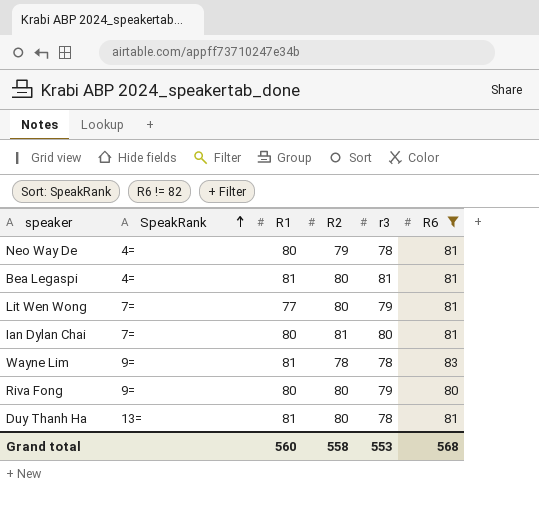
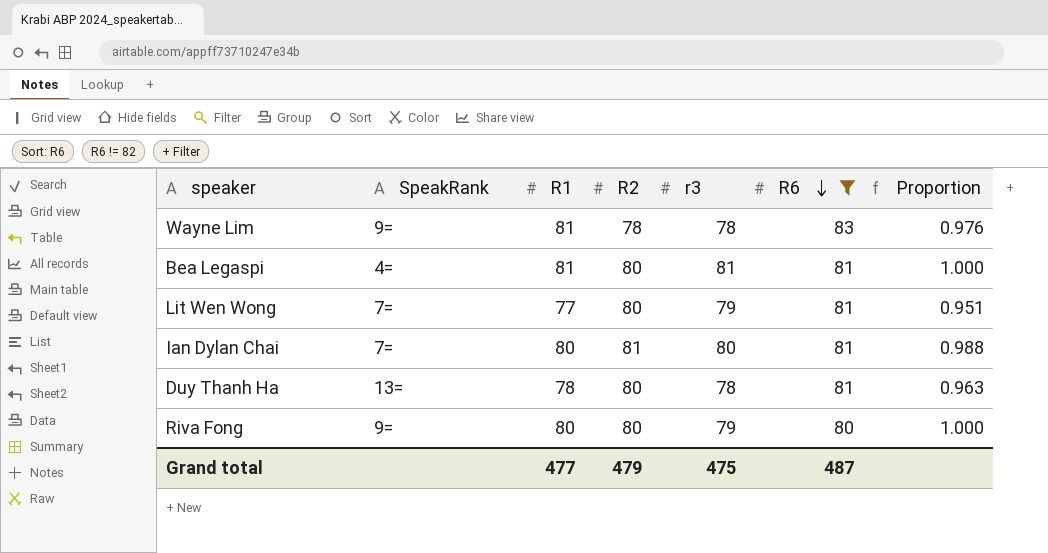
row order: SpeakRank ascending -> R6 descending
column Proportion | formula: none -> [R1] / [R6]
row Neo Way De: 4= | 80 | 79 | 78 | 81 -> none
Duy Thanh Ha | R1: 81 -> 78
Grand total | R1: 560 -> 477
Grand total | R2: 558 -> 479
Grand total | r3: 553 -> 475
Grand total | R6: 568 -> 487

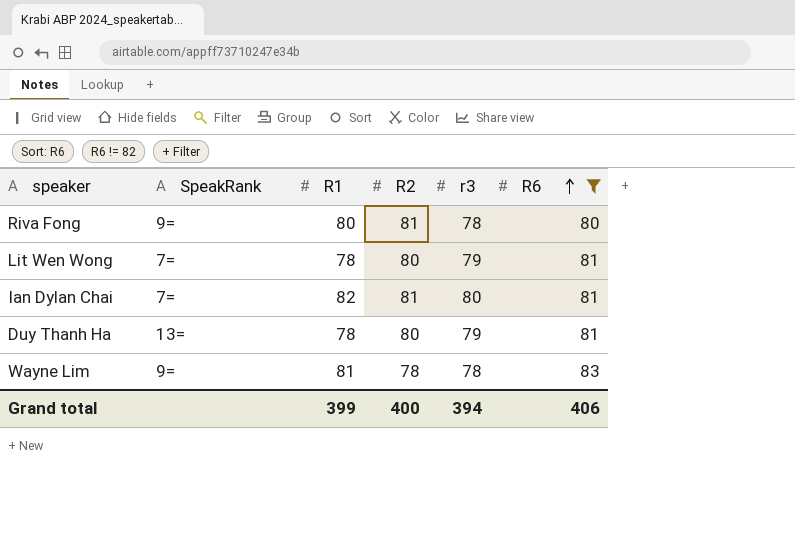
row order: R6 descending -> R6 ascending
column Proportion | formula: [R1] / [R6] -> none
row Bea Legaspi: 4= | 81 | 80 | 81 | 81 | 1.000 -> none
Riva Fong | R2: 80 -> 81
Riva Fong | r3: 79 -> 78
Lit Wen Wong | R1: 77 -> 78
Ian Dylan Chai | R1: 80 -> 82
Duy Thanh Ha | r3: 78 -> 79
Grand total | R1: 477 -> 399
Grand total | R2: 479 -> 400
Grand total | r3: 475 -> 394
Grand total | R6: 487 -> 406

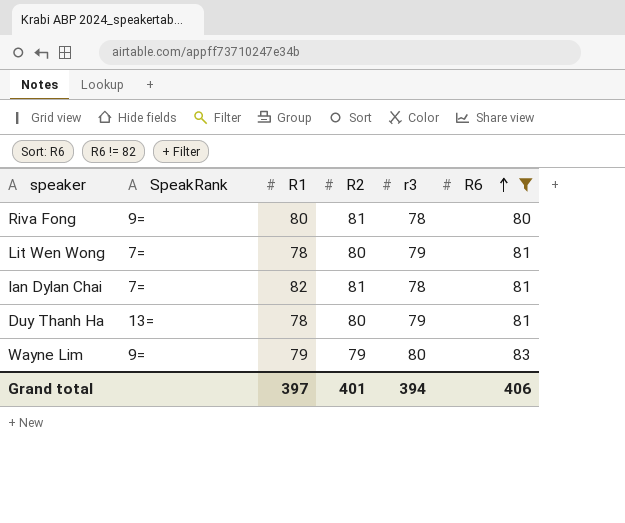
Ian Dylan Chai | r3: 80 -> 78
Wayne Lim | R1: 81 -> 79
Wayne Lim | R2: 78 -> 79
Wayne Lim | r3: 78 -> 80
Grand total | R1: 399 -> 397
Grand total | R2: 400 -> 401

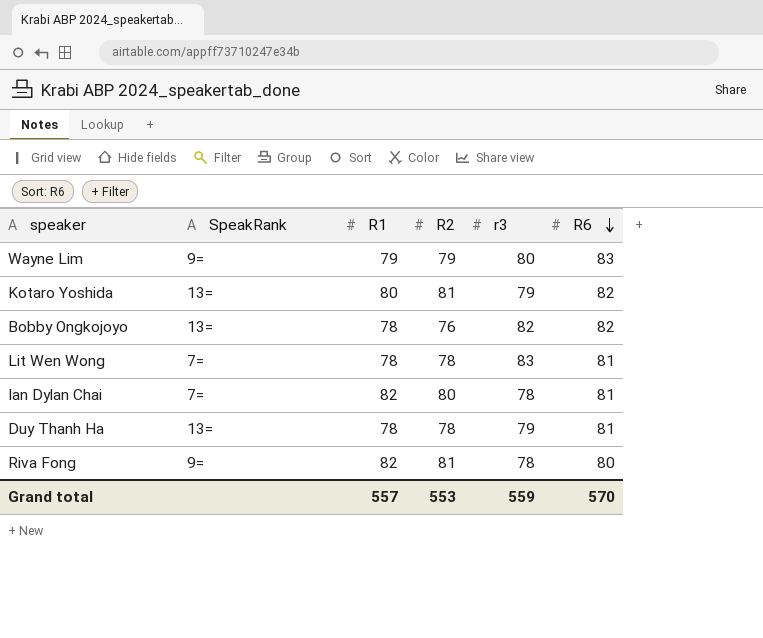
filter: R6 != 82 -> none
row order: R6 ascending -> R6 descending
Lit Wen Wong | R2: 80 -> 78
Lit Wen Wong | r3: 79 -> 83
Ian Dylan Chai | R2: 81 -> 80
Duy Thanh Ha | R2: 80 -> 78
Riva Fong | R1: 80 -> 82
Grand total | R1: 397 -> 557
Grand total | R2: 401 -> 553
Grand total | r3: 394 -> 559
Grand total | R6: 406 -> 570

